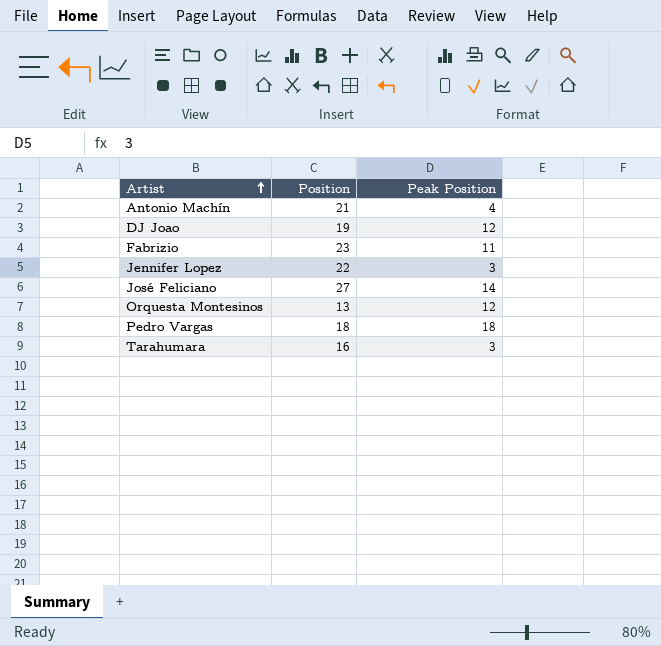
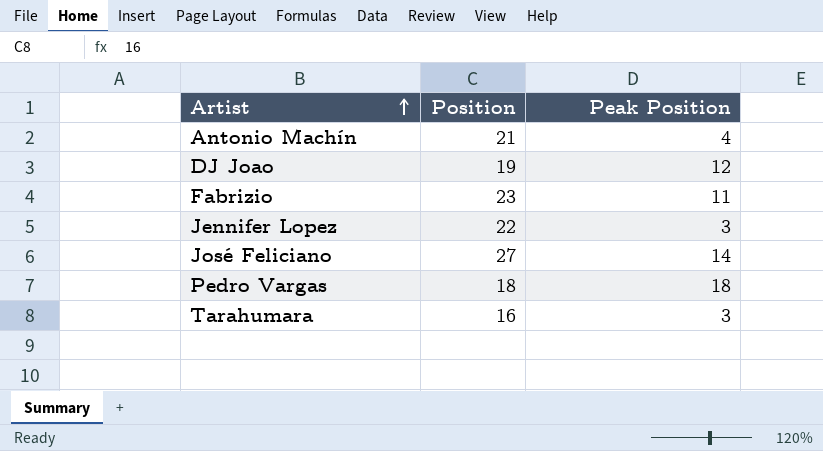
row Orquesta Montesinos: 13 | 12 -> none

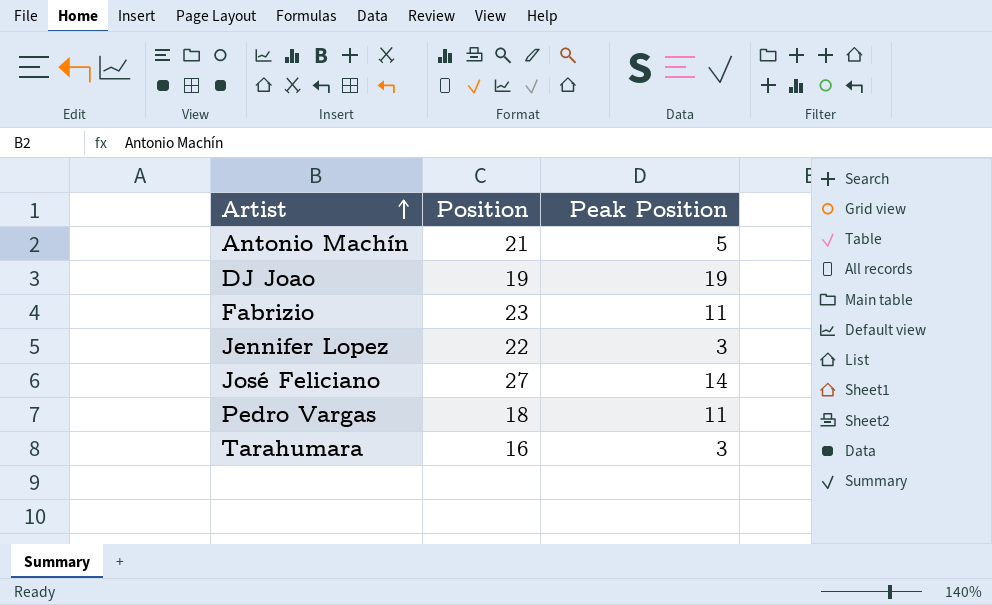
Antonio Machín | Peak Position: 4 -> 5
DJ Joao | Peak Position: 12 -> 19
Pedro Vargas | Peak Position: 18 -> 11

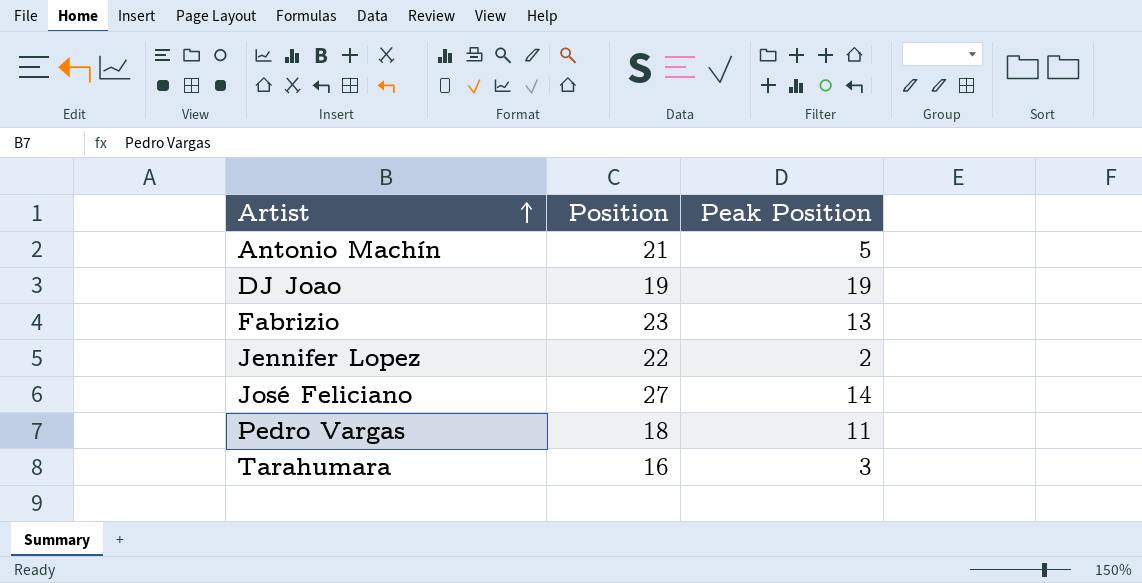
Fabrizio | Peak Position: 11 -> 13
Jennifer Lopez | Peak Position: 3 -> 2

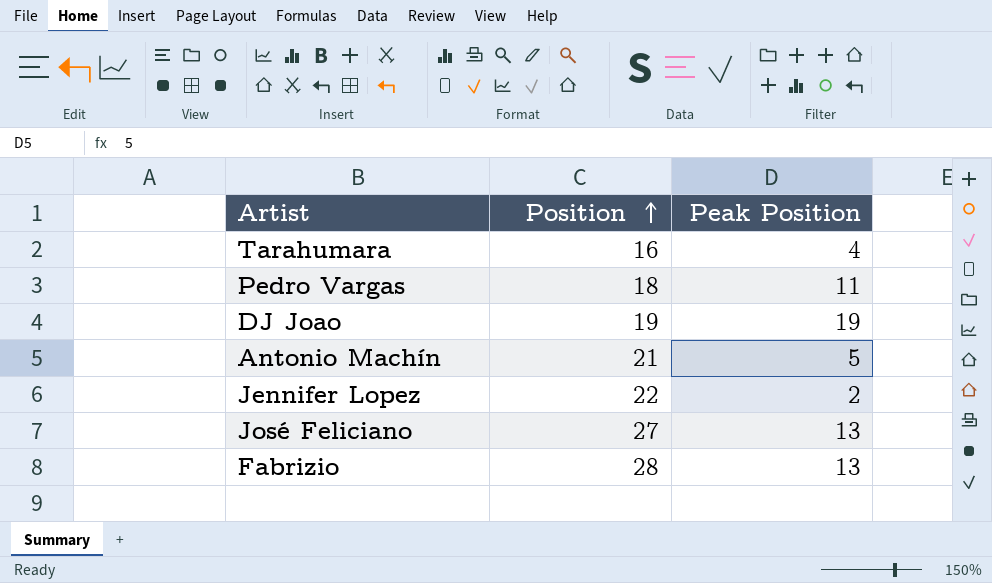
row order: Artist ascending -> Position ascending
Tarahumara | Peak Position: 3 -> 4
José Feliciano | Peak Position: 14 -> 13
Fabrizio | Position: 23 -> 28

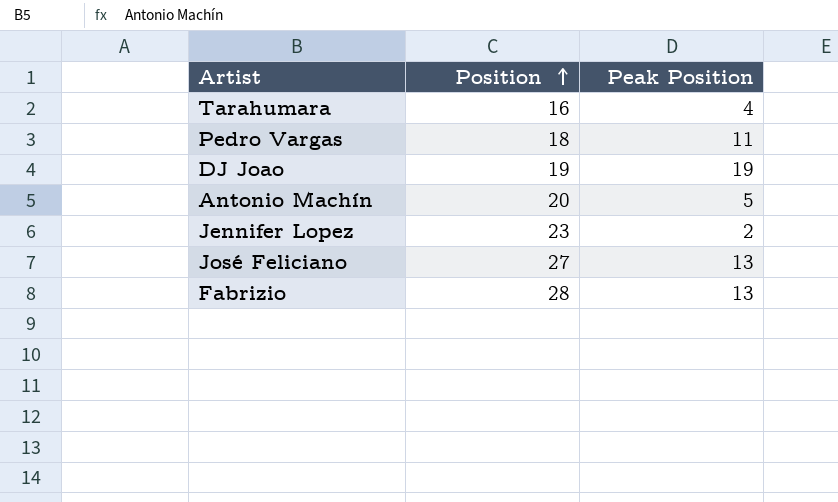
Antonio Machín | Position: 21 -> 20
Jennifer Lopez | Position: 22 -> 23

